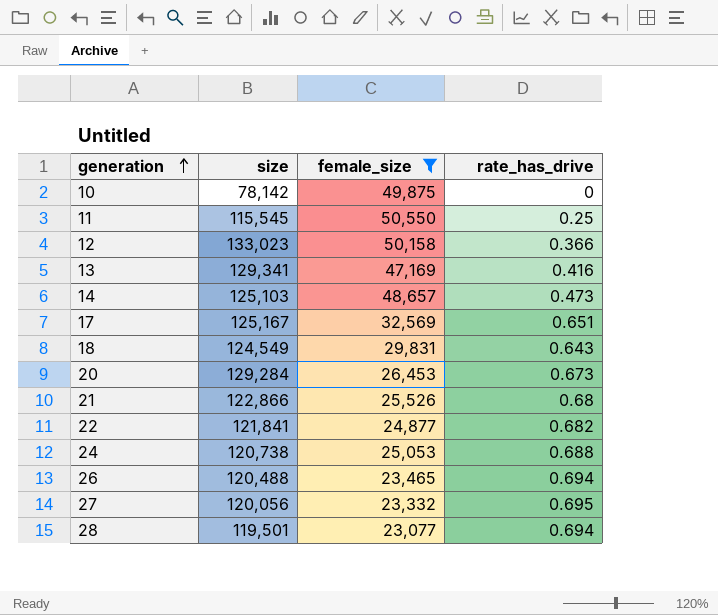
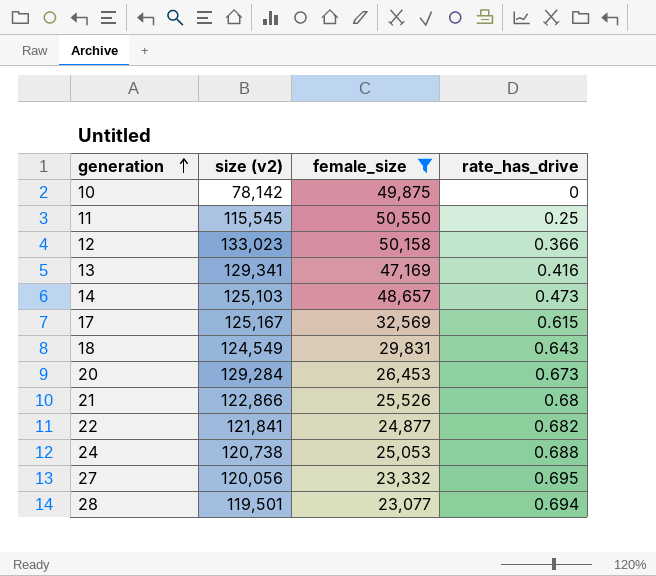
column name: size -> size (v2)
row 26: 120,488 | 23,465 | 0.694 -> none
17 | rate_has_drive: 0.651 -> 0.615

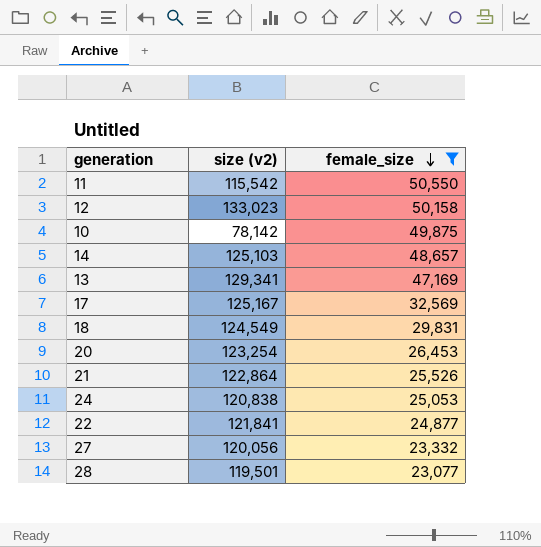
row order: generation ascending -> female_size descending
column rate_has_drive | position: 4 -> none
11 | size (v2): 115,545 -> 115,542
20 | size (v2): 129,284 -> 123,254
21 | size (v2): 122,866 -> 122,864
24 | size (v2): 120,738 -> 120,838

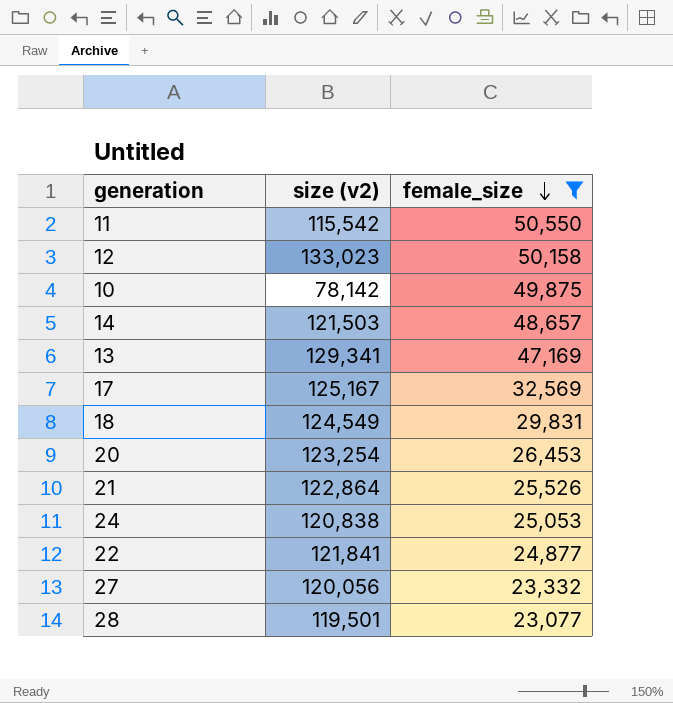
14 | size (v2): 125,103 -> 121,503

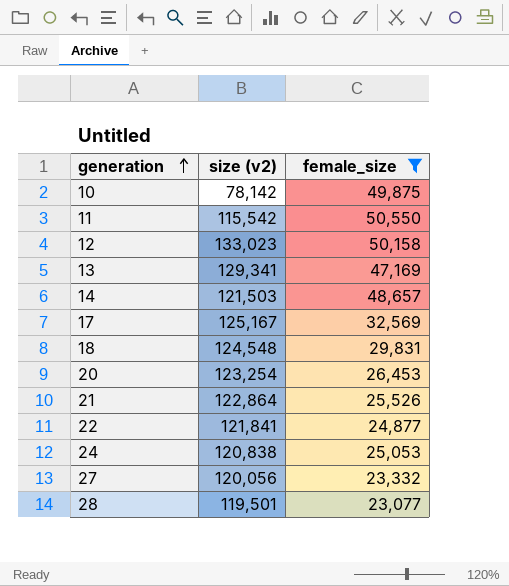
row order: female_size descending -> generation ascending
18 | size (v2): 124,549 -> 124,548

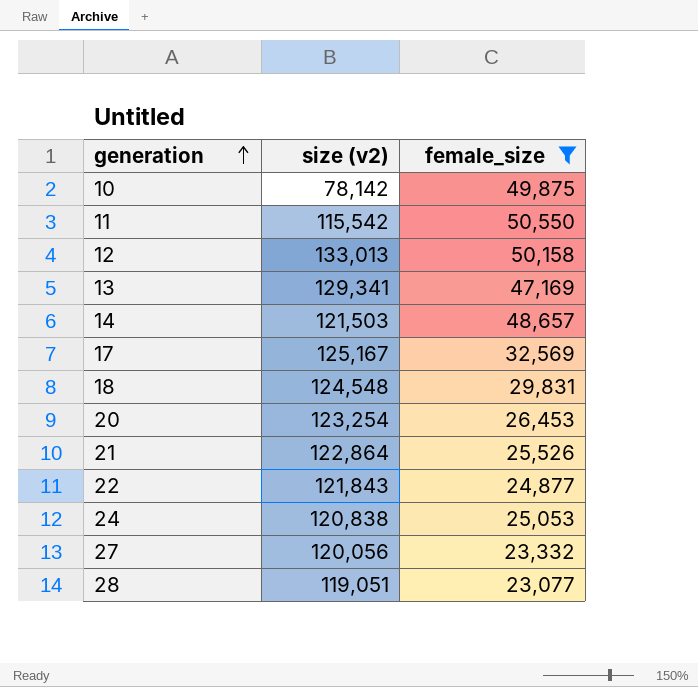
12 | size (v2): 133,023 -> 133,013
22 | size (v2): 121,841 -> 121,843
28 | size (v2): 119,501 -> 119,051

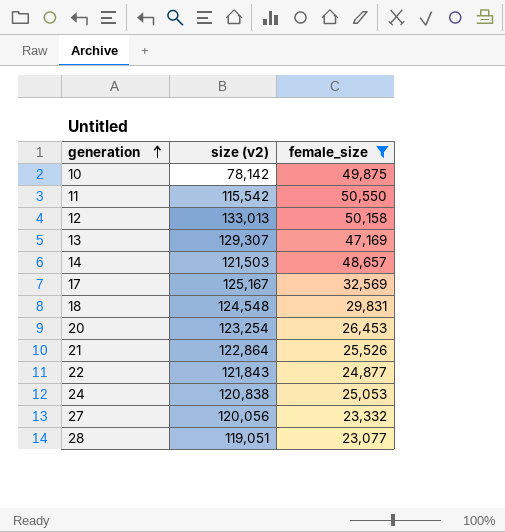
13 | size (v2): 129,341 -> 129,307

